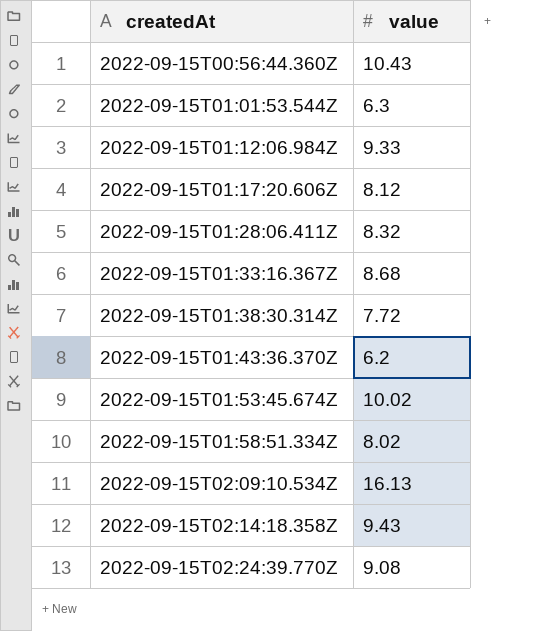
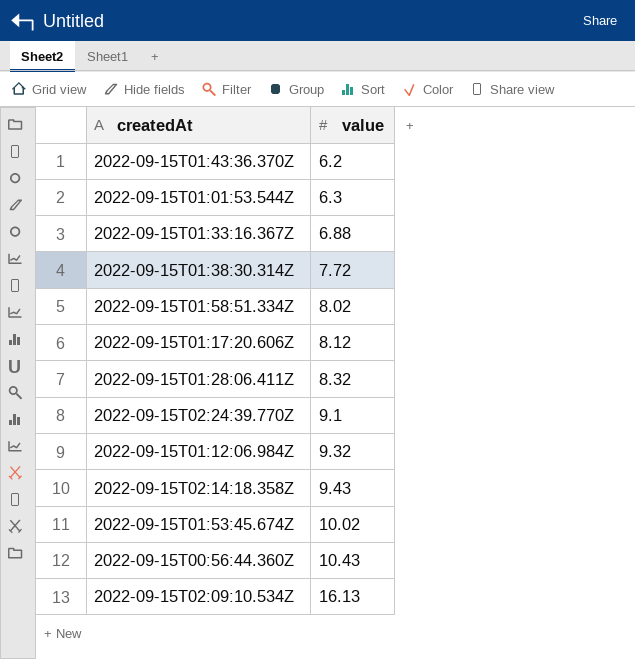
row order: createdAt ascending -> value ascending
2022-09-15T01:33:16.367Z | value: 8.68 -> 6.88
2022-09-15T02:24:39.770Z | value: 9.08 -> 9.1
2022-09-15T01:12:06.984Z | value: 9.33 -> 9.32

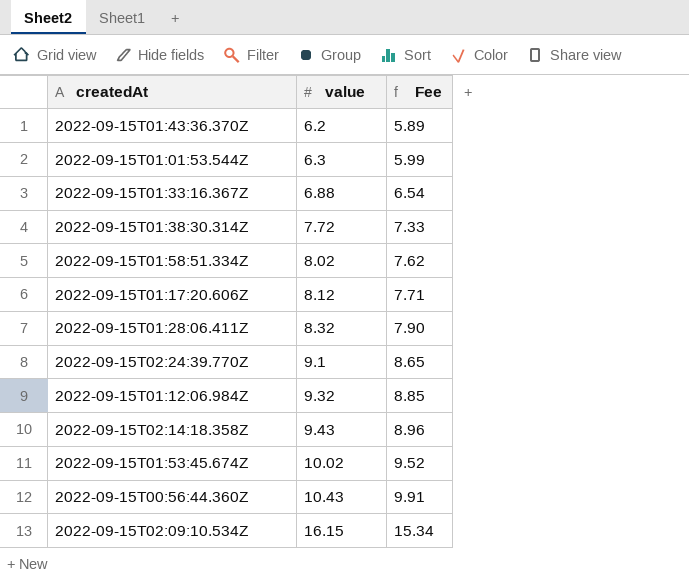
column Fee | formula: none -> [value] * 0.95
2022-09-15T02:09:10.534Z | value: 16.13 -> 16.15

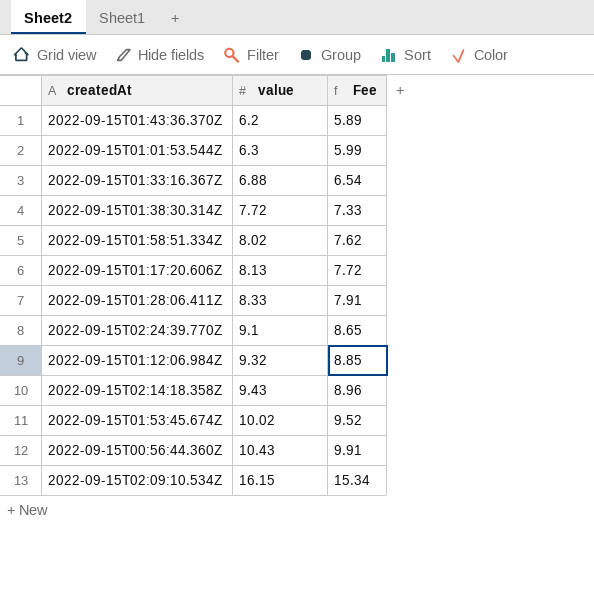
2022-09-15T01:17:20.606Z | value: 8.12 -> 8.13
2022-09-15T01:17:20.606Z | Fee: 7.71 -> 7.72
2022-09-15T01:28:06.411Z | value: 8.32 -> 8.33
2022-09-15T01:28:06.411Z | Fee: 7.90 -> 7.91

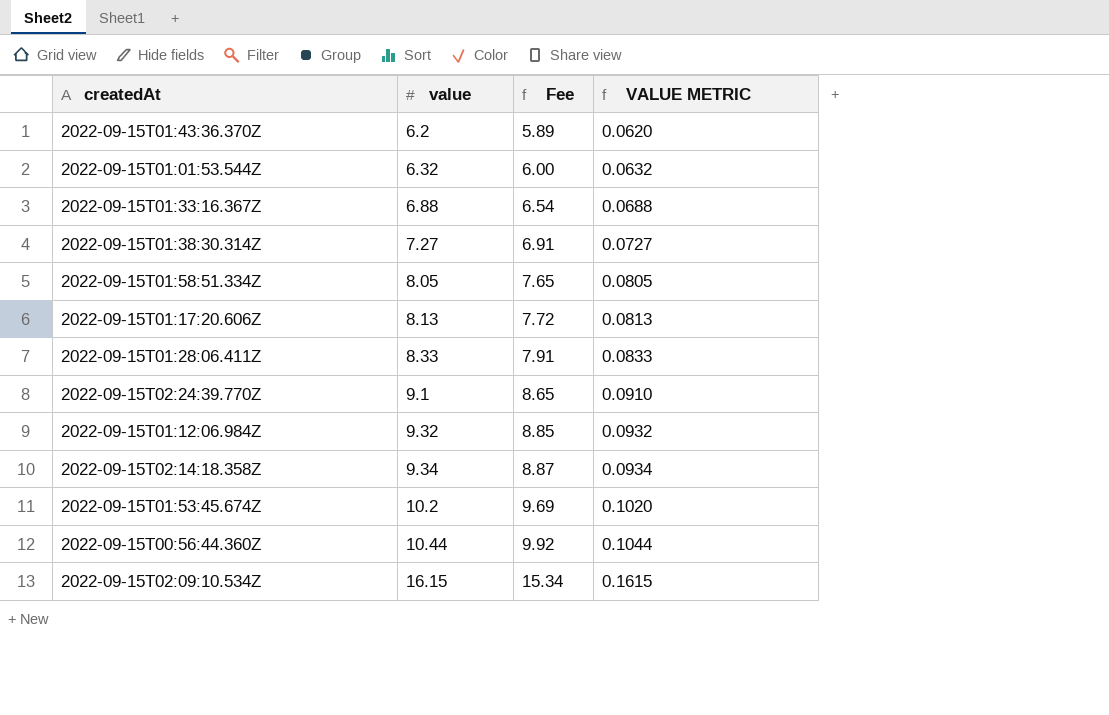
column VALUE METRIC | formula: none -> [value] * 0.01
2022-09-15T01:01:53.544Z | value: 6.3 -> 6.32
2022-09-15T01:01:53.544Z | Fee: 5.99 -> 6.00
2022-09-15T01:38:30.314Z | value: 7.72 -> 7.27
2022-09-15T01:38:30.314Z | Fee: 7.33 -> 6.91
2022-09-15T01:58:51.334Z | value: 8.02 -> 8.05
2022-09-15T01:58:51.334Z | Fee: 7.62 -> 7.65
2022-09-15T02:14:18.358Z | value: 9.43 -> 9.34
2022-09-15T02:14:18.358Z | Fee: 8.96 -> 8.87
2022-09-15T01:53:45.674Z | value: 10.02 -> 10.2
2022-09-15T01:53:45.674Z | Fee: 9.52 -> 9.69
2022-09-15T00:56:44.360Z | value: 10.43 -> 10.44
2022-09-15T00:56:44.360Z | Fee: 9.91 -> 9.92

